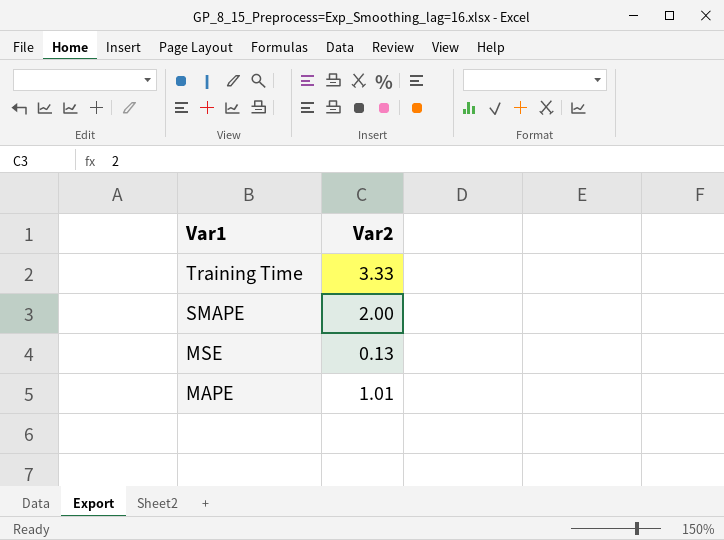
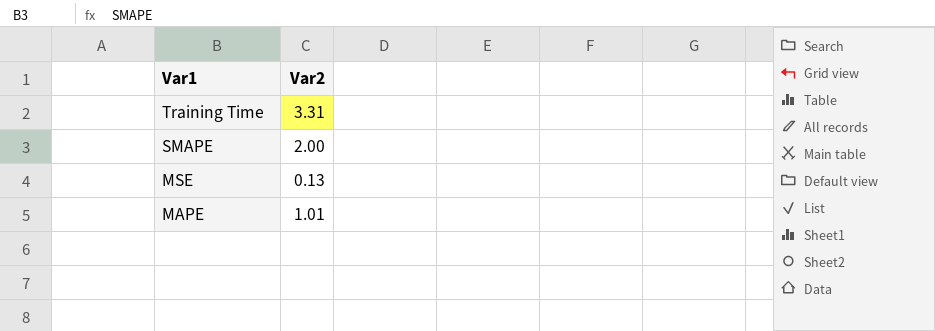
Training Time | Var2: 3.33 -> 3.31

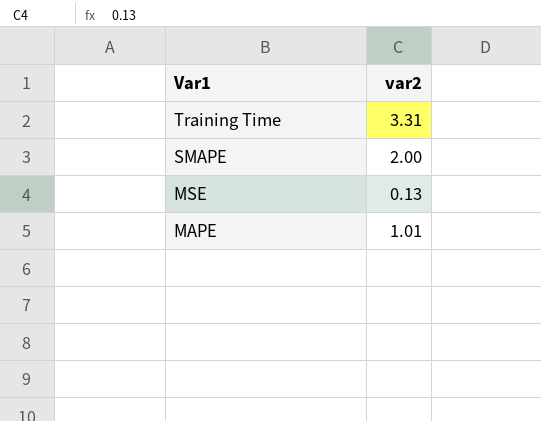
column name: Var2 -> var2

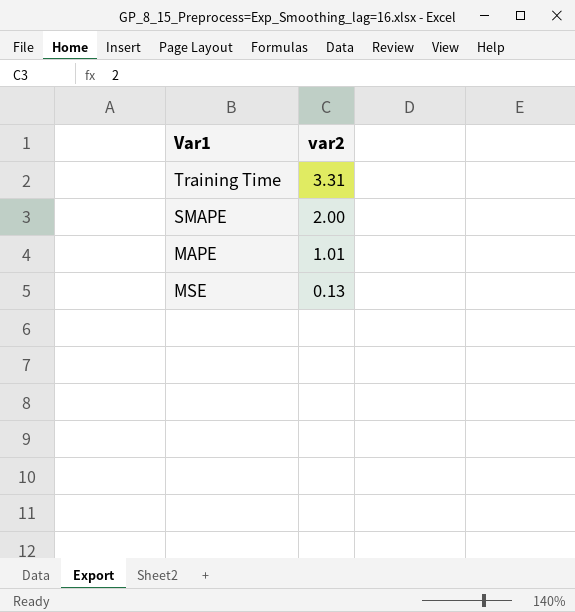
row order: Var1 descending -> var2 descending

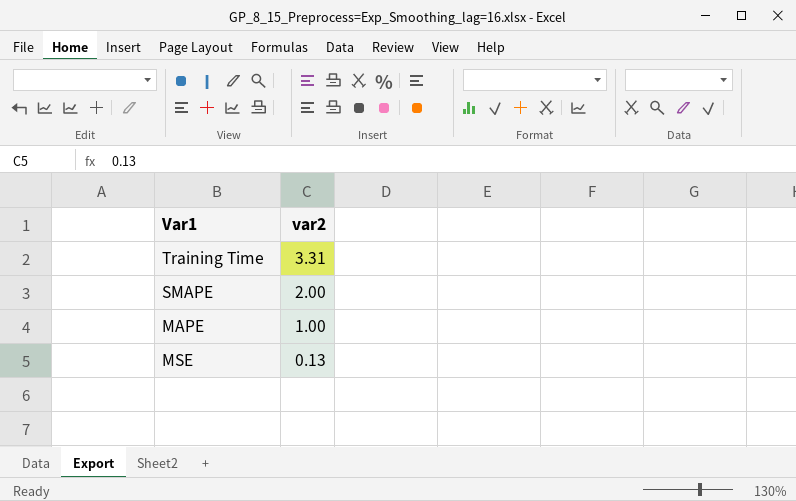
MAPE | var2: 1.01 -> 1.00

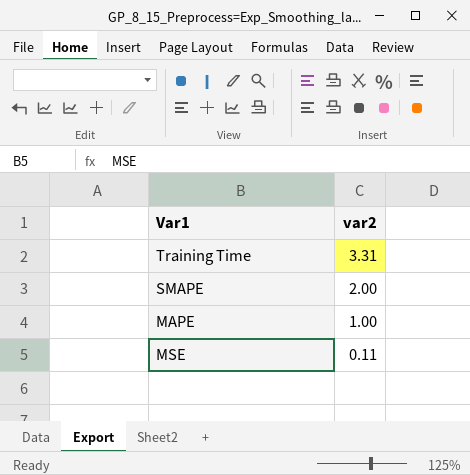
MSE | var2: 0.13 -> 0.11

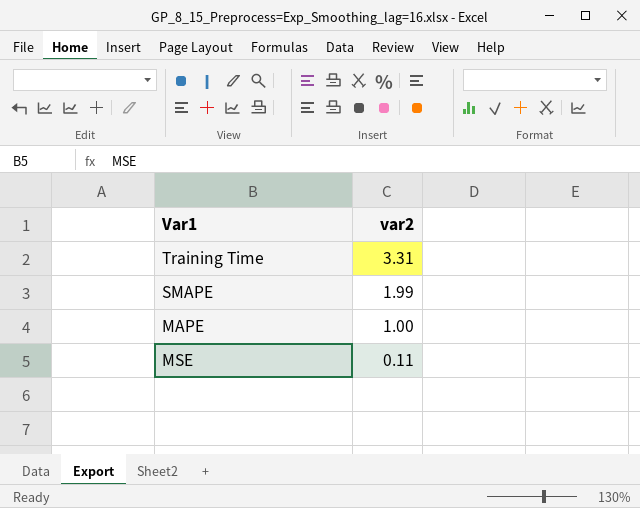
SMAPE | var2: 2.00 -> 1.99

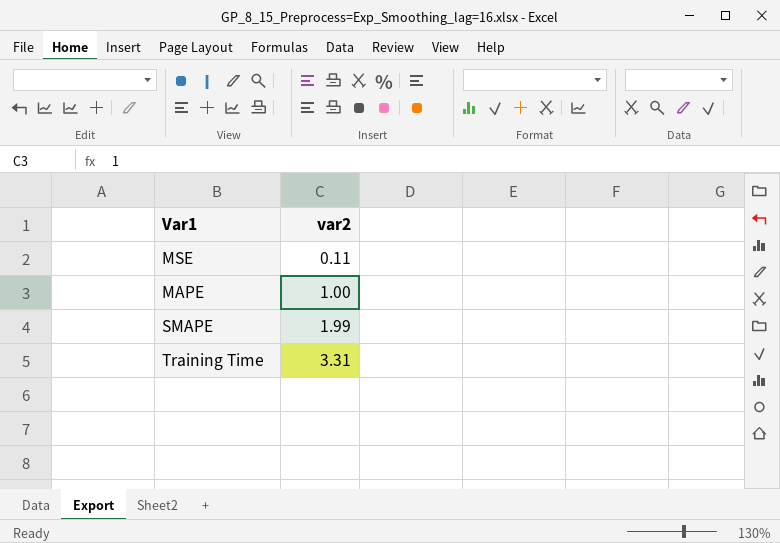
row order: var2 descending -> var2 ascending

